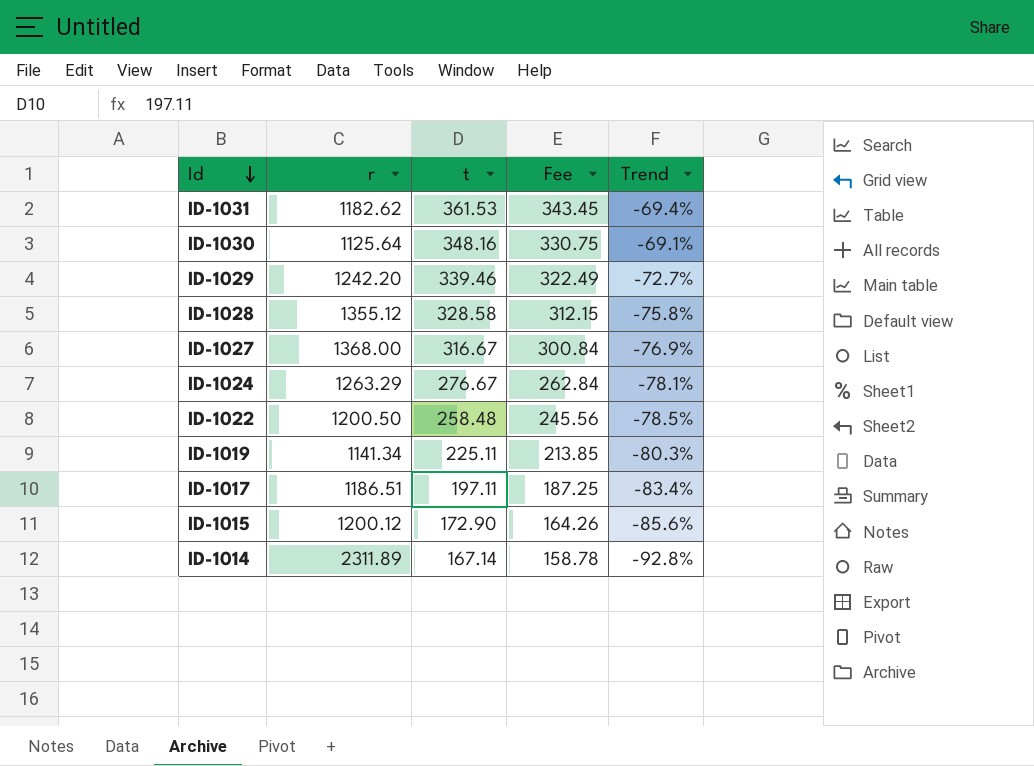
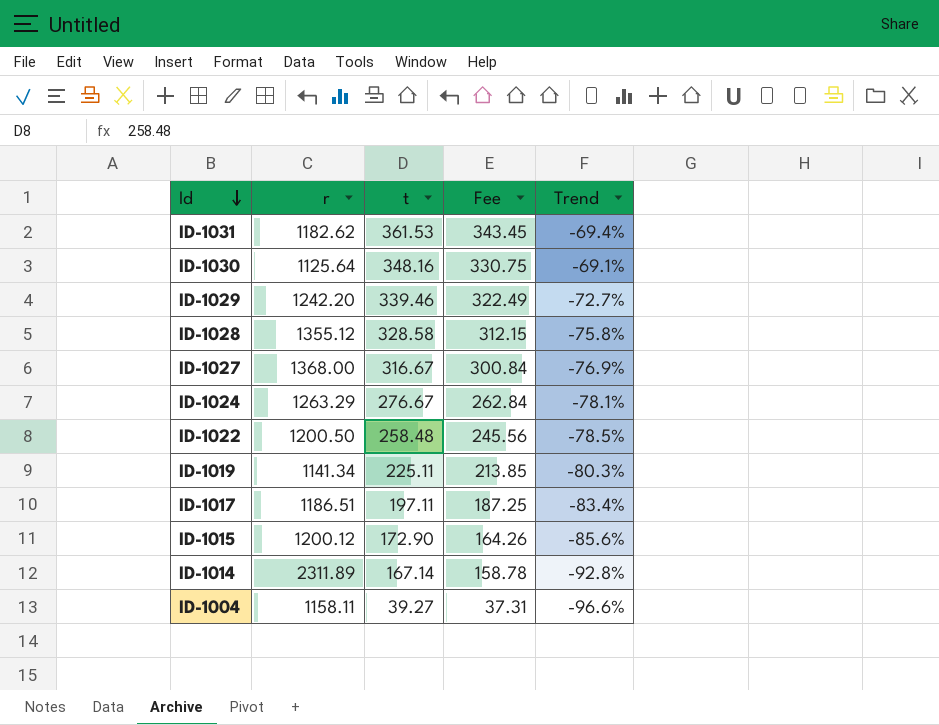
row ID-1004: none -> 1158.11 | 39.27 | 37.31 | -96.6%

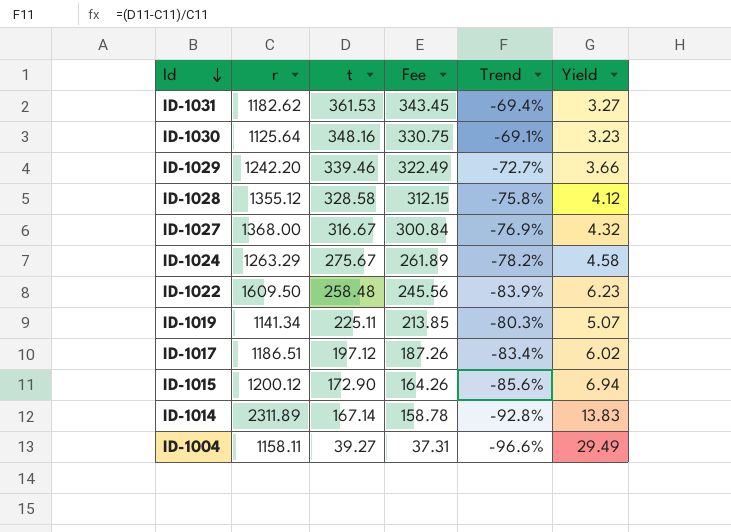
column Yield | formula: none -> [r] / [t]
ID-1024 | t: 276.67 -> 275.67
ID-1024 | Fee: 262.84 -> 261.89
ID-1024 | Trend: -78.1% -> -78.2%
ID-1022 | r: 1200.50 -> 1609.50
ID-1022 | Trend: -78.5% -> -83.9%
ID-1017 | t: 197.11 -> 197.12
ID-1017 | Fee: 187.25 -> 187.26

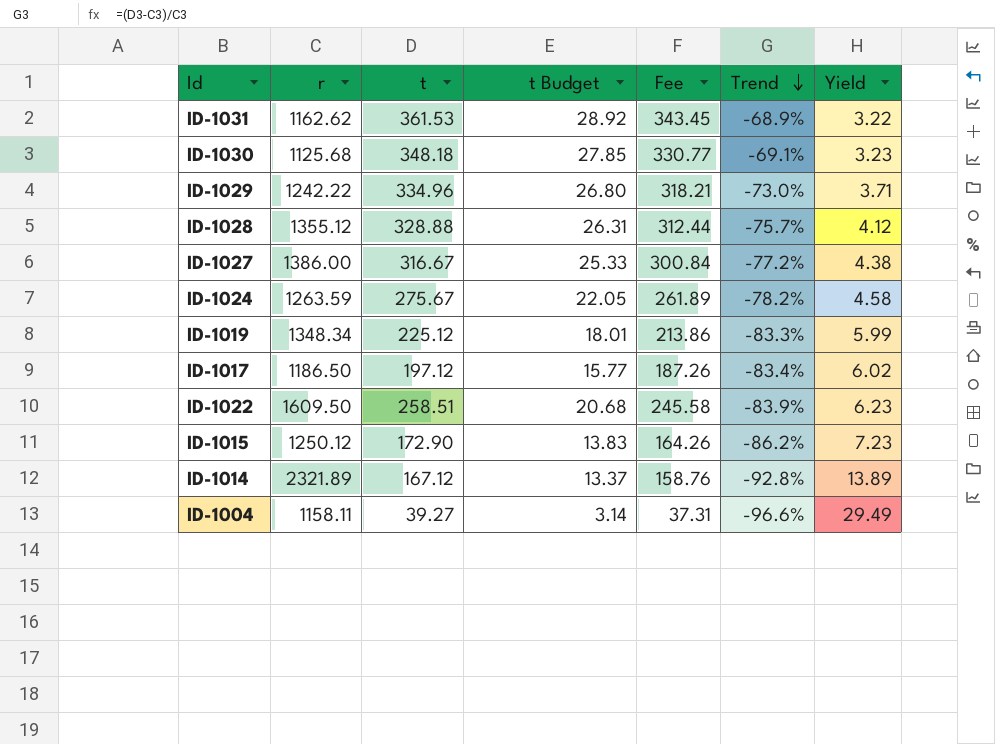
row order: Id descending -> Trend descending
column t Budget | formula: none -> [t] * 0.08
ID-1031 | r: 1182.62 -> 1162.62
ID-1031 | Trend: -69.4% -> -68.9%
ID-1031 | Yield: 3.27 -> 3.22
ID-1030 | r: 1125.64 -> 1125.68
ID-1030 | t: 348.16 -> 348.18
ID-1030 | Fee: 330.75 -> 330.77
ID-1029 | r: 1242.20 -> 1242.22
ID-1029 | t: 339.46 -> 334.96
ID-1029 | Fee: 322.49 -> 318.21
ID-1029 | Trend: -72.7% -> -73.0%
ID-1029 | Yield: 3.66 -> 3.71
ID-1028 | t: 328.58 -> 328.88
ID-1028 | Fee: 312.15 -> 312.44
ID-1028 | Trend: -75.8% -> -75.7%
ID-1027 | r: 1368.00 -> 1386.00
ID-1027 | Trend: -76.9% -> -77.2%
ID-1027 | Yield: 4.32 -> 4.38
ID-1024 | r: 1263.29 -> 1263.59
ID-1019 | r: 1141.34 -> 1348.34
ID-1019 | t: 225.11 -> 225.12
ID-1019 | Fee: 213.85 -> 213.86
ID-1019 | Trend: -80.3% -> -83.3%
ID-1019 | Yield: 5.07 -> 5.99
ID-1017 | r: 1186.51 -> 1186.50
ID-1022 | t: 258.48 -> 258.51
ID-1022 | Fee: 245.56 -> 245.58
ID-1015 | r: 1200.12 -> 1250.12
ID-1015 | Trend: -85.6% -> -86.2%
ID-1015 | Yield: 6.94 -> 7.23
ID-1014 | r: 2311.89 -> 2321.89
ID-1014 | t: 167.14 -> 167.12
ID-1014 | Fee: 158.78 -> 158.76
ID-1014 | Yield: 13.83 -> 13.89

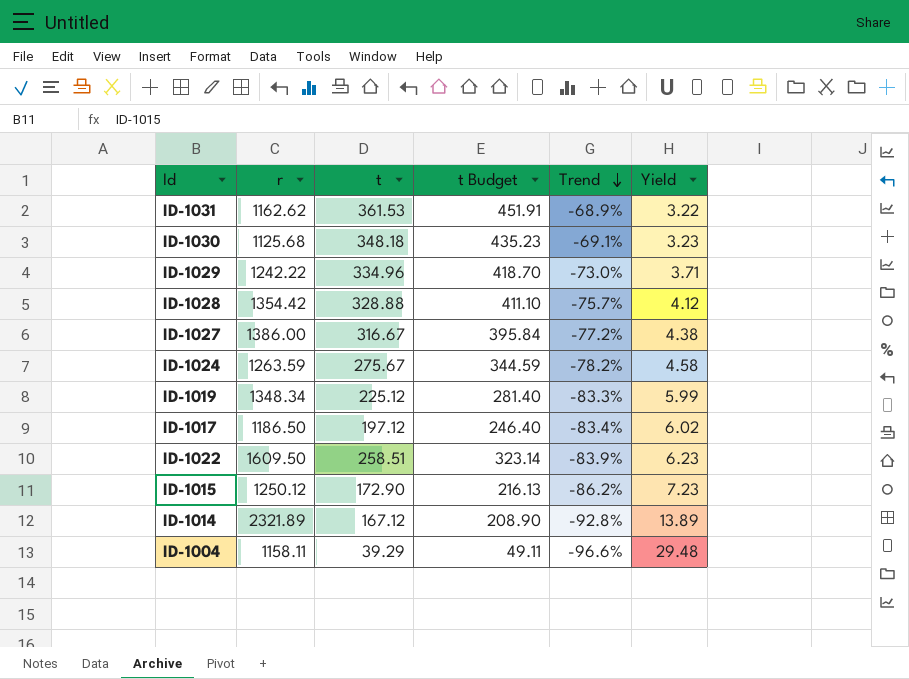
column Fee | formula: [t] * 0.95 -> none
column t Budget | formula: [t] * 0.08 -> [t] * 1.25
ID-1028 | r: 1355.12 -> 1354.42
ID-1004 | t: 39.27 -> 39.29
ID-1004 | Yield: 29.49 -> 29.48

